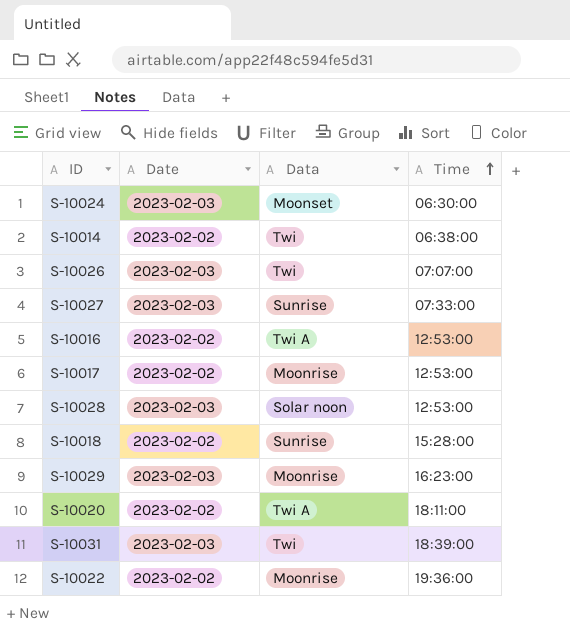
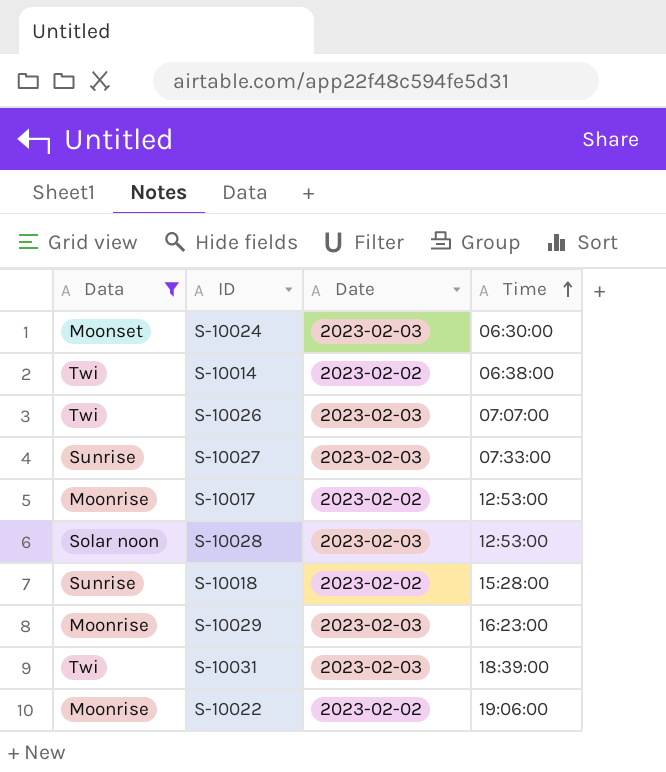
filter: none -> Data != Twi A
column Data | position: 3 -> 1
S-10022 | Time: 19:36:00 -> 19:06:00

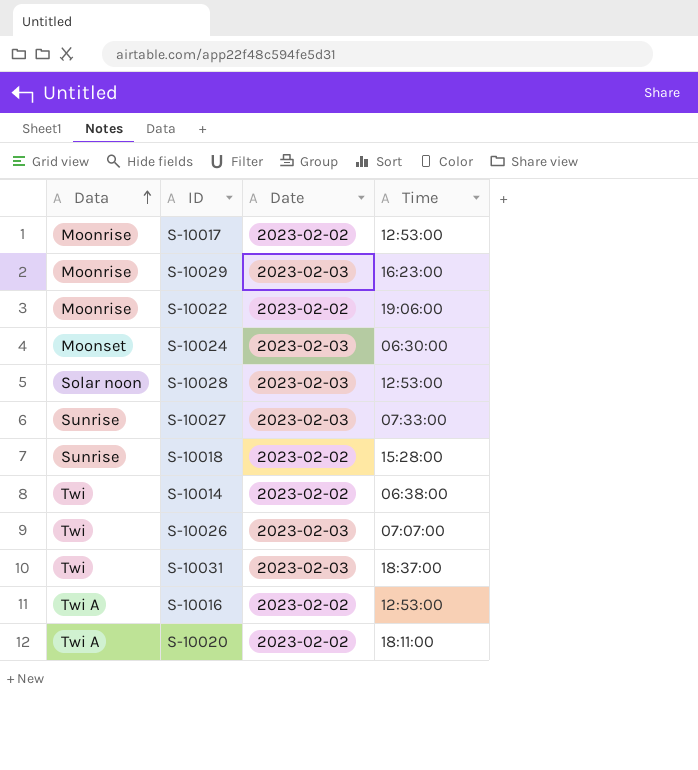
filter: Data != Twi A -> none
row order: Time ascending -> Data ascending
S-10031 | Time: 18:39:00 -> 18:37:00

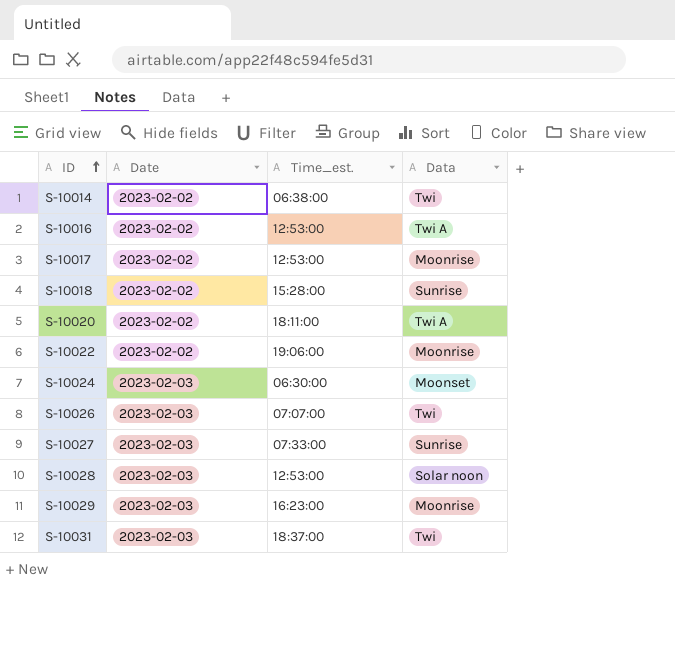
row order: Data ascending -> ID ascending
column name: Time -> Time_est.
column Data | position: 1 -> 4

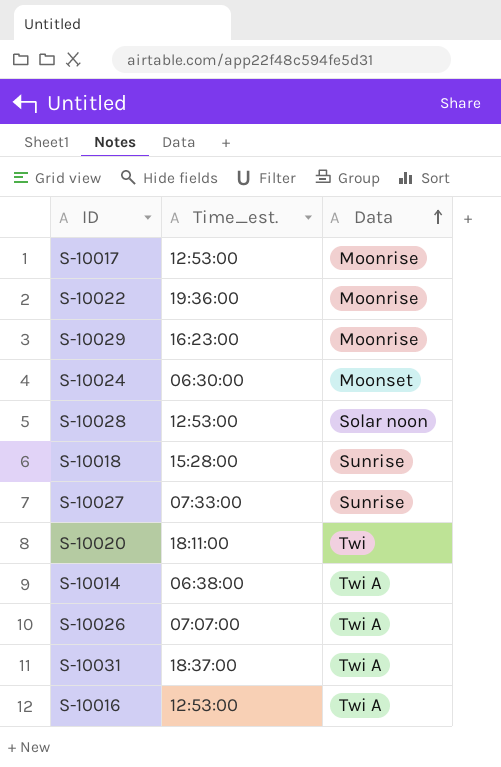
row order: ID ascending -> Data ascending
column Date | position: 2 -> none
S-10022 | Time_est.: 19:06:00 -> 19:36:00
S-10020 | Data: Twi A -> Twi
S-10014 | Data: Twi -> Twi A
S-10026 | Data: Twi -> Twi A
S-10031 | Data: Twi -> Twi A

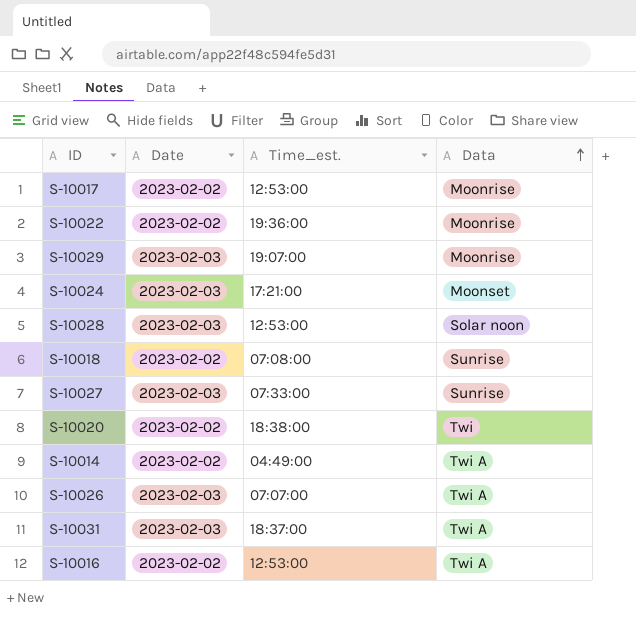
column Date | position: none -> 2
S-10029 | Time_est.: 16:23:00 -> 19:07:00
S-10024 | Time_est.: 06:30:00 -> 17:21:00
S-10018 | Time_est.: 15:28:00 -> 07:08:00
S-10020 | Time_est.: 18:11:00 -> 18:38:00
S-10014 | Time_est.: 06:38:00 -> 04:49:00

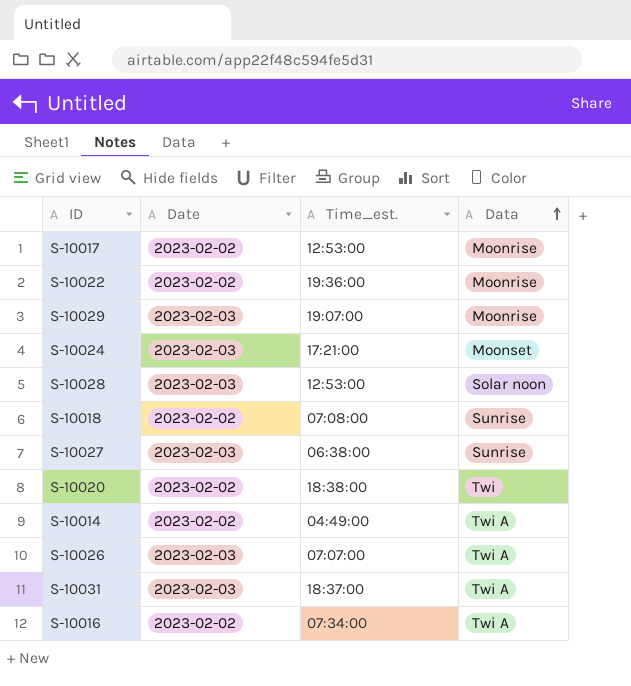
S-10027 | Time_est.: 07:33:00 -> 06:38:00
S-10016 | Time_est.: 12:53:00 -> 07:34:00

